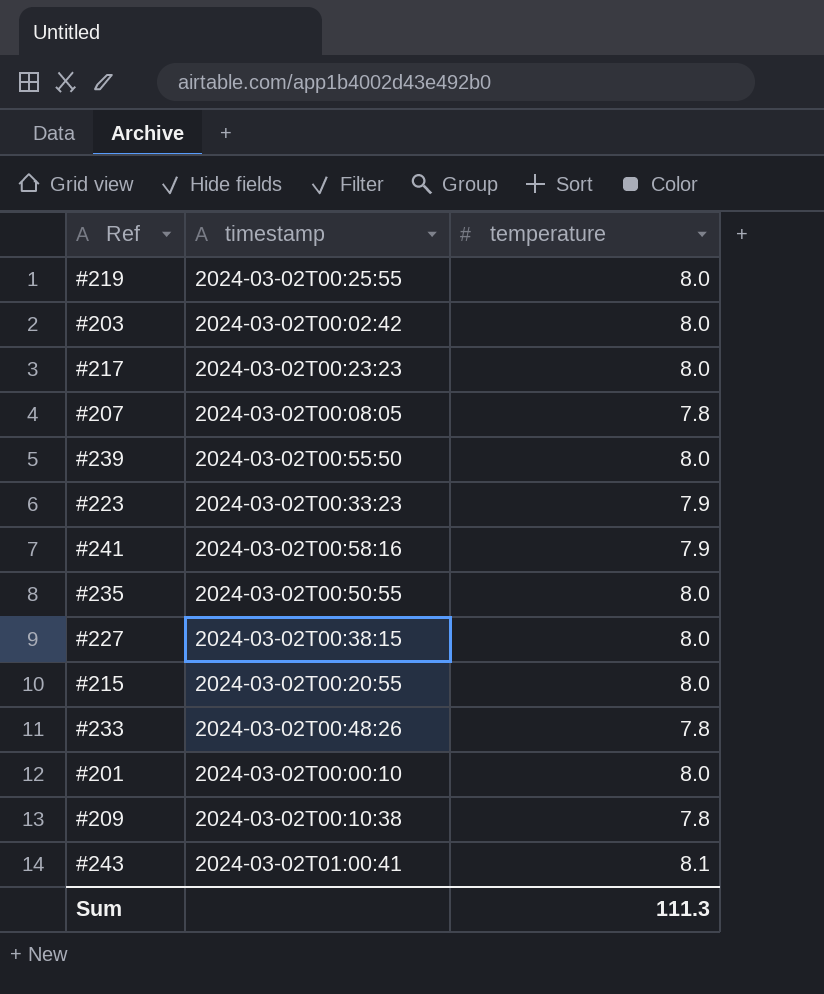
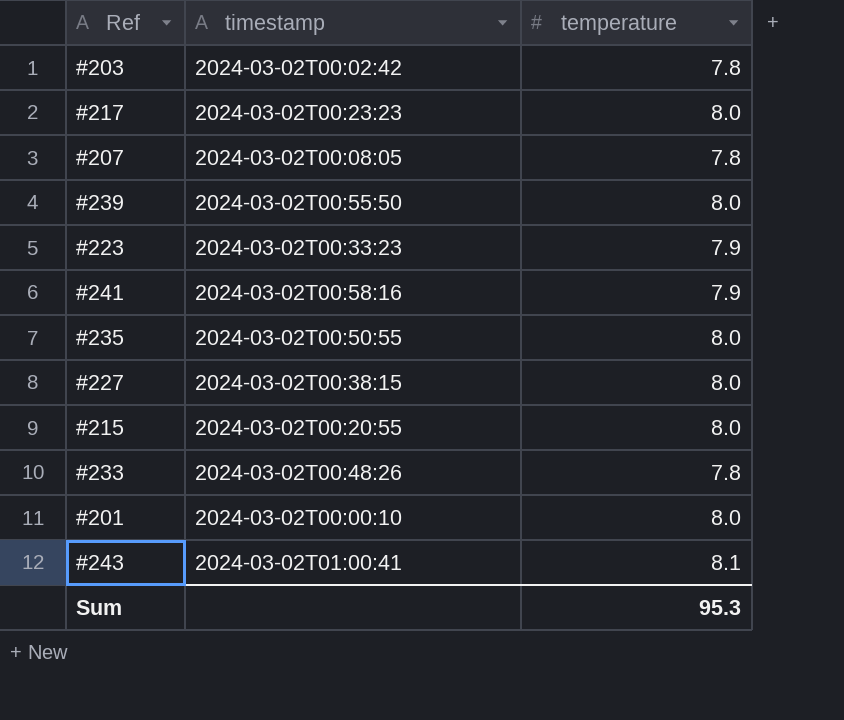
row #219: 2024-03-02T00:25:55 | 8.0 -> none
row #209: 2024-03-02T00:10:38 | 7.8 -> none
#203 | temperature: 8.0 -> 7.8
Sum | temperature: 111.3 -> 95.3

